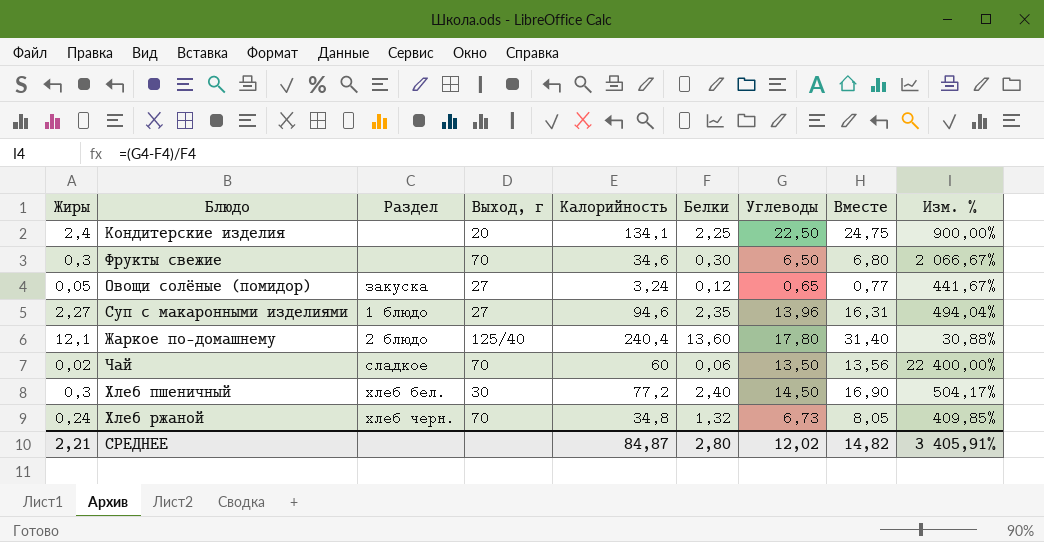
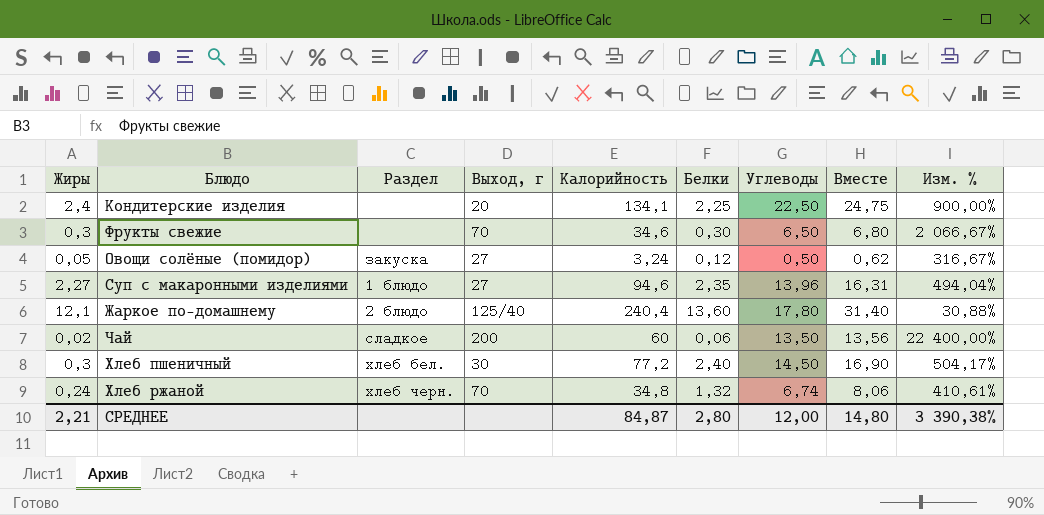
Овощи солёные (помидор) | Углеводы: 0,65 -> 0,50
Овощи солёные (помидор) | Вместе: 0,77 -> 0,62
Овощи солёные (помидор) | Изм. %: 441,67% -> 316,67%
Чай | Выход, г: 70 -> 200
Хлеб ржаной | Углеводы: 6,73 -> 6,74
Хлеб ржаной | Вместе: 8,05 -> 8,06
Хлеб ржаной | Изм. %: 409,85% -> 410,61%
СРЕДНЕЕ | Углеводы: 12,02 -> 12,00
СРЕДНЕЕ | Вместе: 14,82 -> 14,80
СРЕДНЕЕ | Изм. %: 3 405,91% -> 3 390,38%

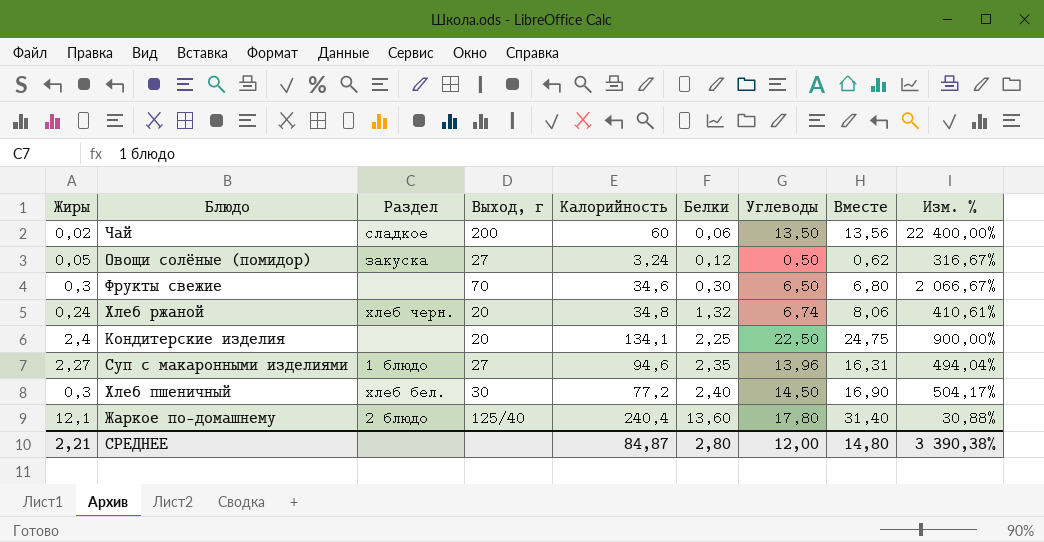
row order: none -> Белки ascending
Хлеб ржаной | Выход, г: 70 -> 20

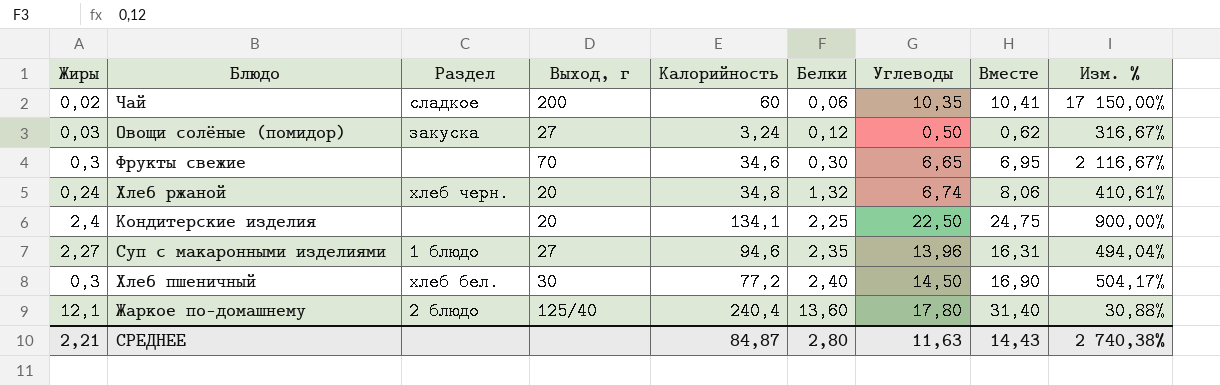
Чай | Углеводы: 13,50 -> 10,35
Чай | Вместе: 13,56 -> 10,41
Чай | Изм. %: 22 400,00% -> 17 150,00%
Овощи солёные (помидор) | Жиры: 0,05 -> 0,03
Фрукты свежие | Углеводы: 6,50 -> 6,65
Фрукты свежие | Вместе: 6,80 -> 6,95
Фрукты свежие | Изм. %: 2 066,67% -> 2 116,67%
СРЕДНЕЕ | Углеводы: 12,00 -> 11,63
СРЕДНЕЕ | Вместе: 14,80 -> 14,43
СРЕДНЕЕ | Изм. %: 3 390,38% -> 2 740,38%

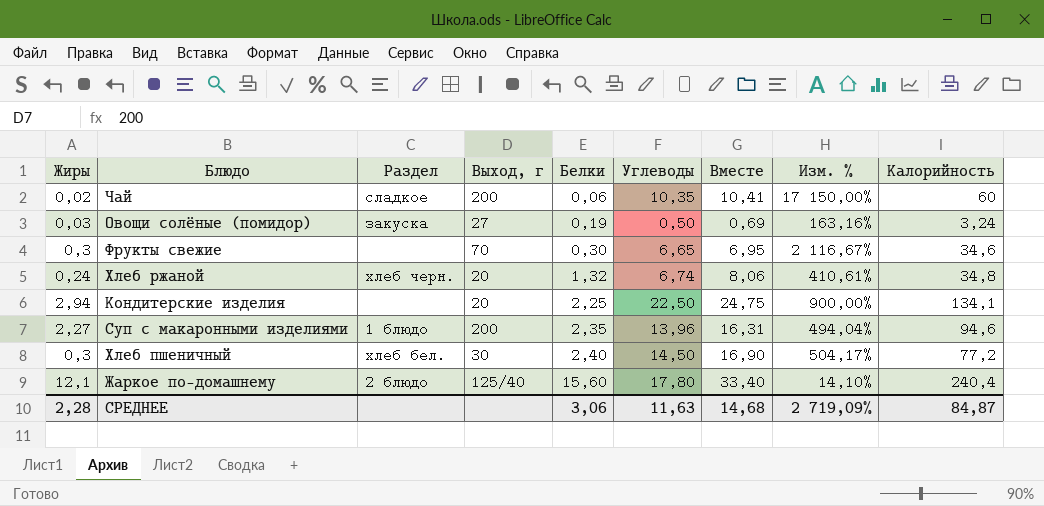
column Калорийность | position: 5 -> 9
Овощи солёные (помидор) | Белки: 0,12 -> 0,19
Овощи солёные (помидор) | Вместе: 0,62 -> 0,69
Овощи солёные (помидор) | Изм. %: 316,67% -> 163,16%
Кондитерские изделия | Жиры: 2,4 -> 2,94
Суп с макаронными изделиями | Выход, г: 27 -> 200
Жаркое по-домашнему | Белки: 13,60 -> 15,60
Жаркое по-домашнему | Вместе: 31,40 -> 33,40
Жаркое по-домашнему | Изм. %: 30,88% -> 14,10%
СРЕДНЕЕ | Жиры: 2,21 -> 2,28
СРЕДНЕЕ | Белки: 2,80 -> 3,06
СРЕДНЕЕ | Вместе: 14,43 -> 14,68
СРЕДНЕЕ | Изм. %: 2 740,38% -> 2 719,09%

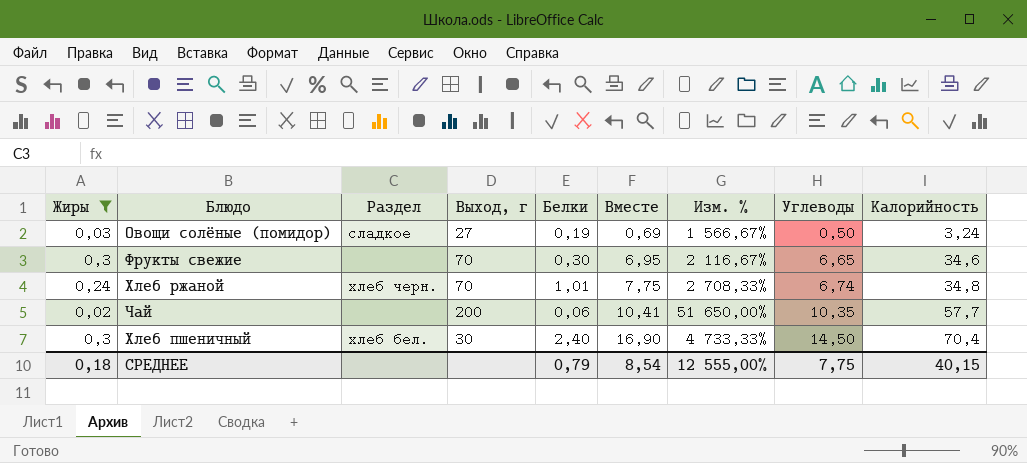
filter: none -> Жиры <= 0,3
row order: Белки ascending -> Вместе ascending
column Изм. % | formula: ([Углеводы] - [Белки]) / [Белки] -> ([Углеводы] - [Жиры]) / [Жиры]
column Углеводы | position: 6 -> 8
Овощи солёные (помидор) | Раздел: закуска -> сладкое
Хлеб ржаной | Выход, г: 20 -> 70
Хлеб ржаной | Белки: 1,32 -> 1,01
Хлеб ржаной | Вместе: 8,06 -> 7,75
Чай | Раздел: сладкое -> none
Чай | Калорийность: 60 -> 57,7
Хлеб пшеничный | Калорийность: 77,2 -> 70,4
СРЕДНЕЕ | Жиры: 2,28 -> 0,18
СРЕДНЕЕ | Белки: 3,06 -> 0,79
СРЕДНЕЕ | Вместе: 14,68 -> 8,54
СРЕДНЕЕ | Изм. %: 2 719,09% -> 12 555,00%
СРЕДНЕЕ | Углеводы: 11,63 -> 7,75
СРЕДНЕЕ | Калорийность: 84,87 -> 40,15

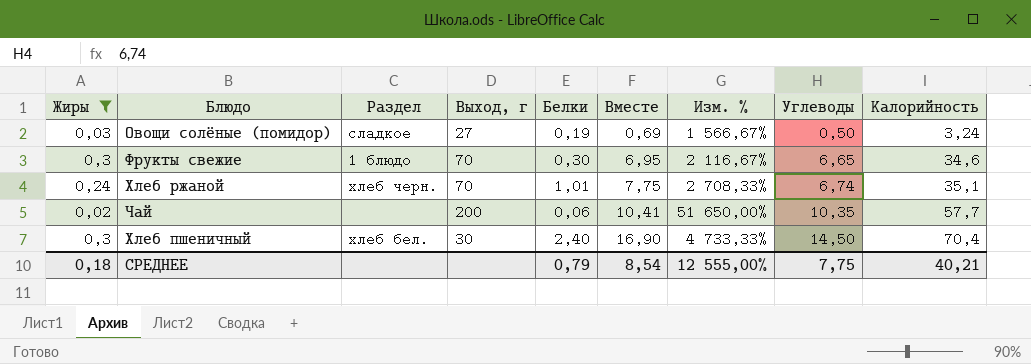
Фрукты свежие | Раздел: none -> 1 блюдо
Хлеб ржаной | Калорийность: 34,8 -> 35,1
СРЕДНЕЕ | Калорийность: 40,15 -> 40,21

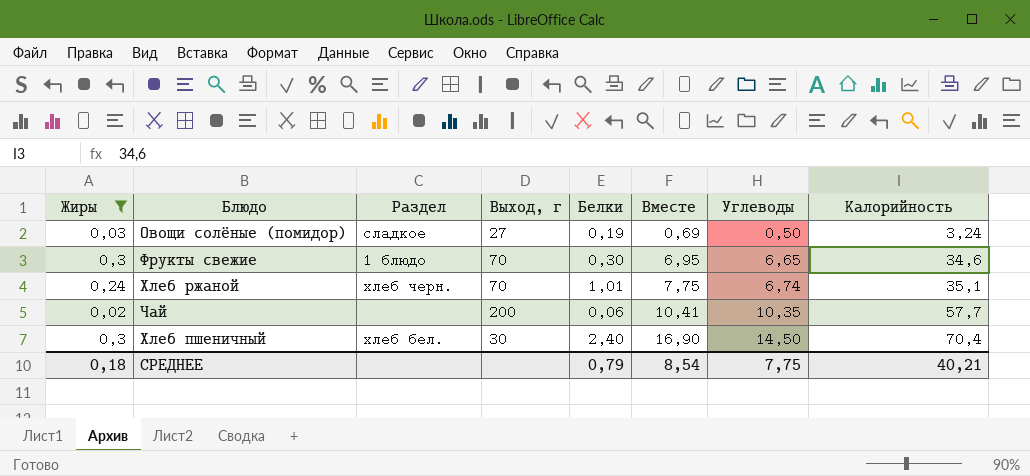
column Изм. % | formula: ([Углеводы] - [Жиры]) / [Жиры] -> none

